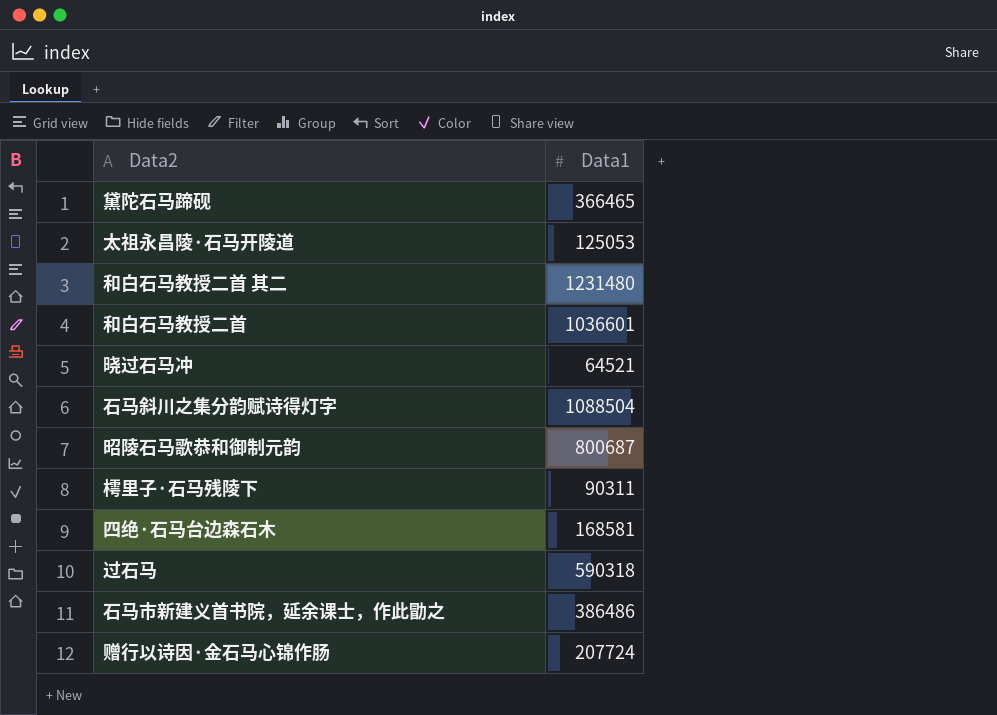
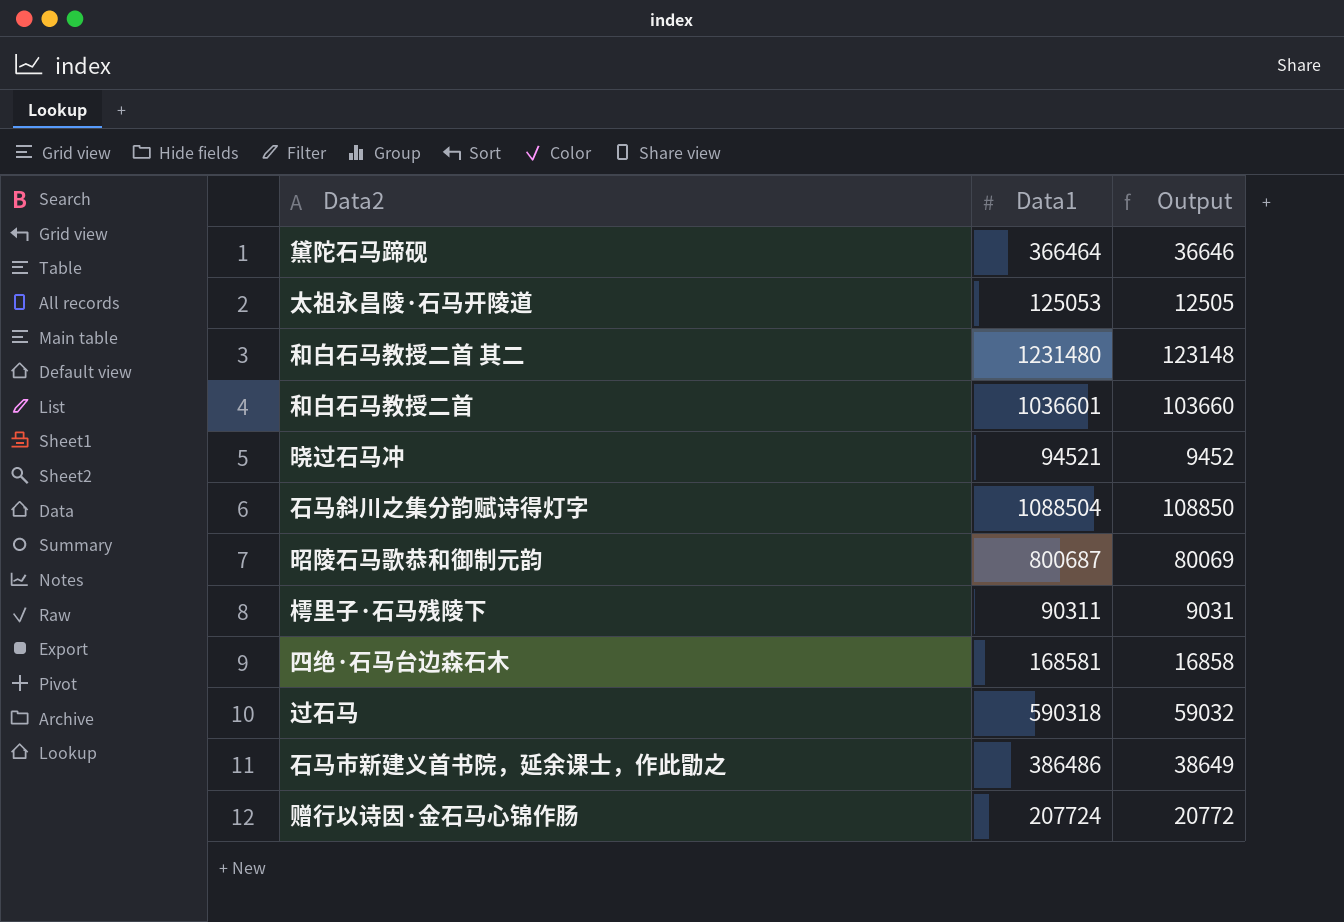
column Output | formula: none -> [Data1] * 0.1
黛陀石马蹄砚 | Data1: 366465 -> 366464
晓过石马冲 | Data1: 64521 -> 94521

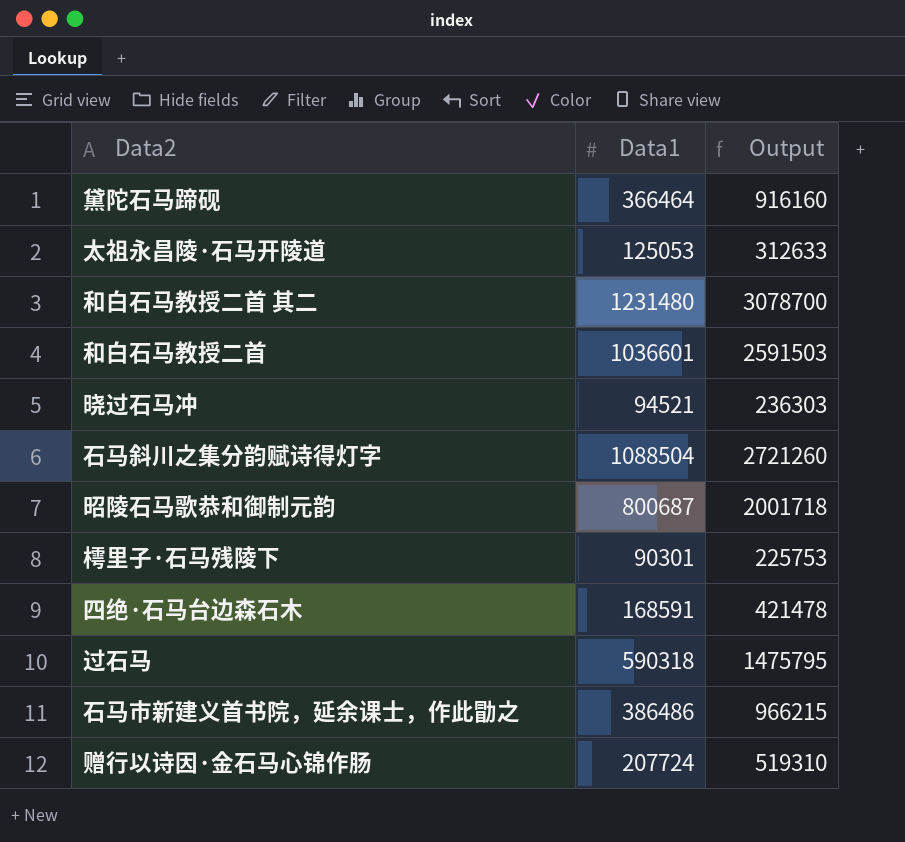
column Output | formula: [Data1] * 0.1 -> [Data1] * 2.5
樗里子·石马残陵下 | Data1: 90311 -> 90301
四绝·石马台边森石木 | Data1: 168581 -> 168591

